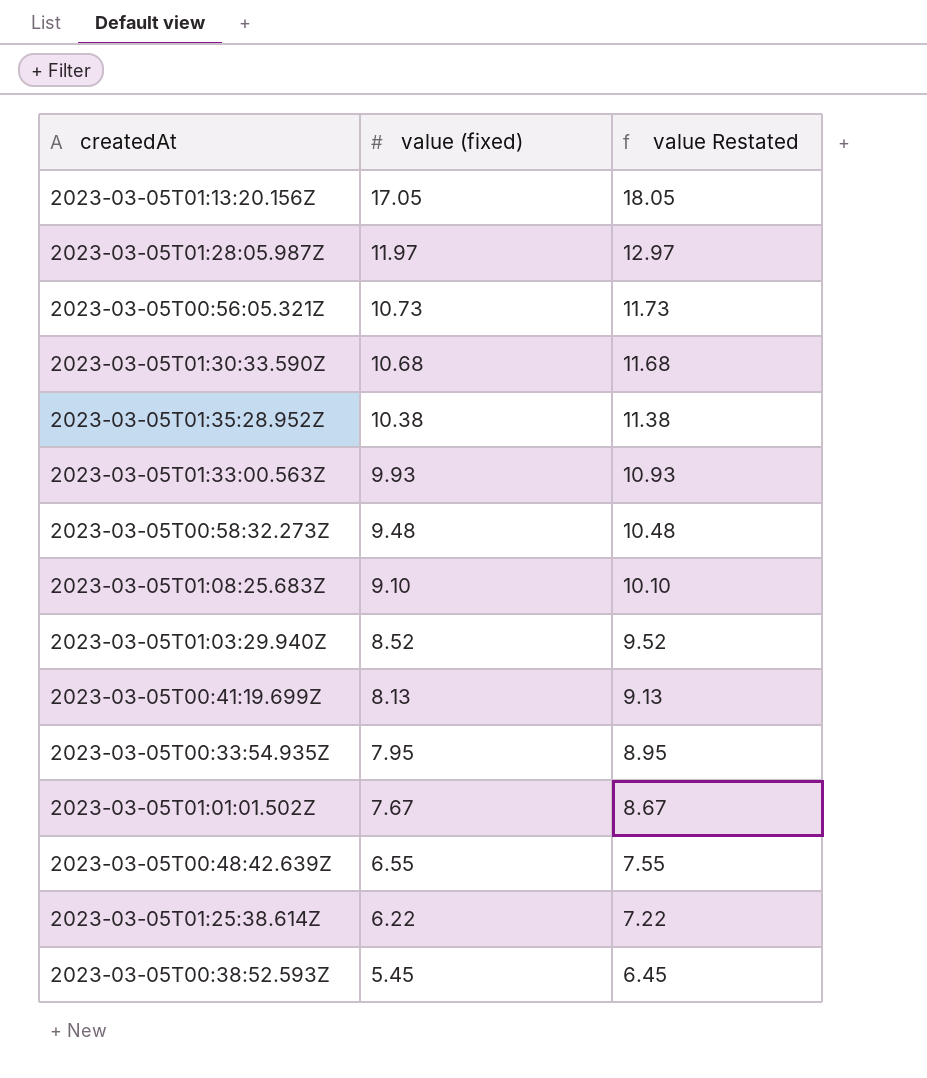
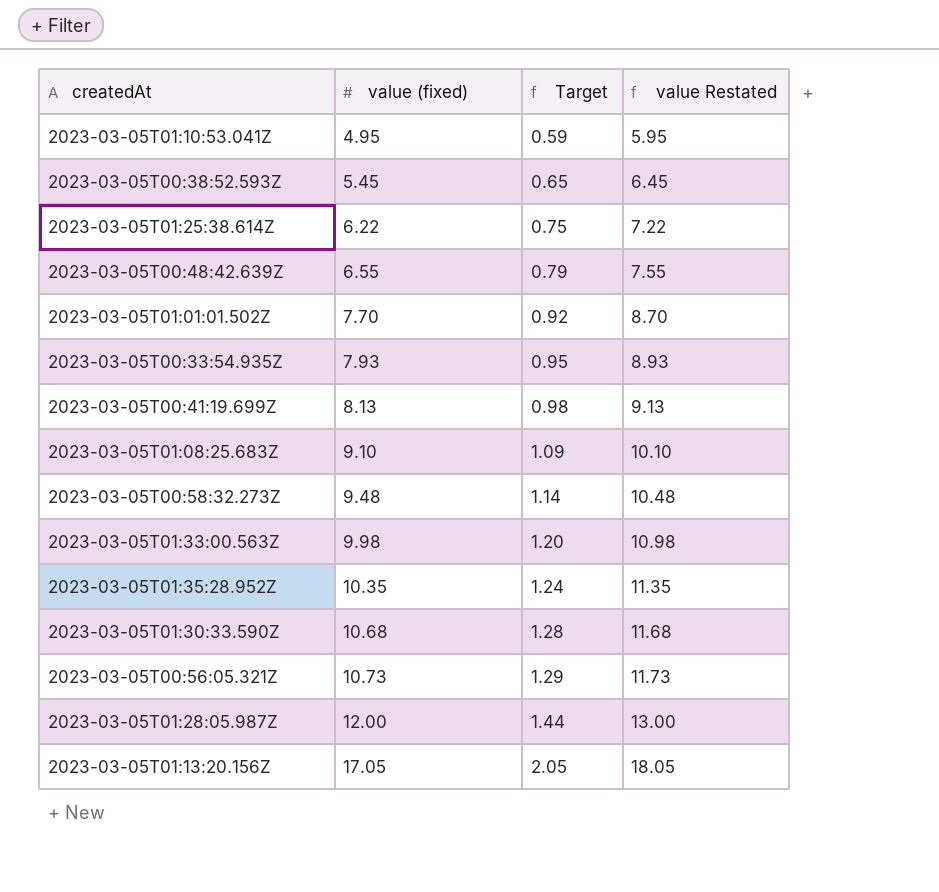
row order: value (fixed) descending -> value (fixed) ascending
column Target | formula: none -> [value (fixed)] * 0.12
row 2023-03-05T01:03:29.940Z: 8.52 | 9.52 -> none
row 2023-03-05T01:10:53.041Z: none -> 4.95 | 0.59 | 5.95
2023-03-05T01:01:01.502Z | value (fixed): 7.67 -> 7.70
2023-03-05T01:01:01.502Z | value Restated: 8.67 -> 8.70
2023-03-05T00:33:54.935Z | value (fixed): 7.95 -> 7.93
2023-03-05T00:33:54.935Z | value Restated: 8.95 -> 8.93
2023-03-05T01:33:00.563Z | value (fixed): 9.93 -> 9.98
2023-03-05T01:33:00.563Z | value Restated: 10.93 -> 10.98
2023-03-05T01:35:28.952Z | value (fixed): 10.38 -> 10.35
2023-03-05T01:35:28.952Z | value Restated: 11.38 -> 11.35
2023-03-05T01:28:05.987Z | value (fixed): 11.97 -> 12.00
2023-03-05T01:28:05.987Z | value Restated: 12.97 -> 13.00

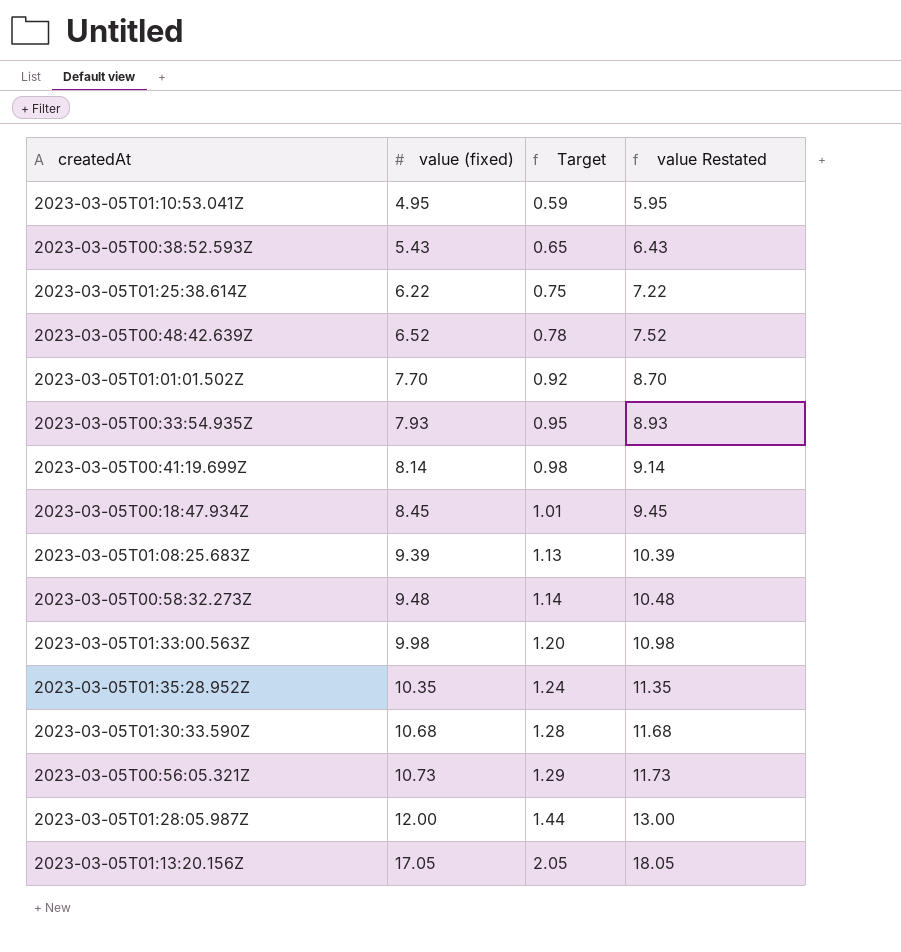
2023-03-05T00:38:52.593Z | value (fixed): 5.45 -> 5.43
2023-03-05T00:38:52.593Z | value Restated: 6.45 -> 6.43
2023-03-05T00:48:42.639Z | value (fixed): 6.55 -> 6.52
2023-03-05T00:48:42.639Z | Target: 0.79 -> 0.78
2023-03-05T00:48:42.639Z | value Restated: 7.55 -> 7.52
2023-03-05T00:41:19.699Z | value (fixed): 8.13 -> 8.14
2023-03-05T00:41:19.699Z | value Restated: 9.13 -> 9.14
row 2023-03-05T00:18:47.934Z: none -> 8.45 | 1.01 | 9.45
2023-03-05T01:08:25.683Z | value (fixed): 9.10 -> 9.39
2023-03-05T01:08:25.683Z | Target: 1.09 -> 1.13
2023-03-05T01:08:25.683Z | value Restated: 10.10 -> 10.39

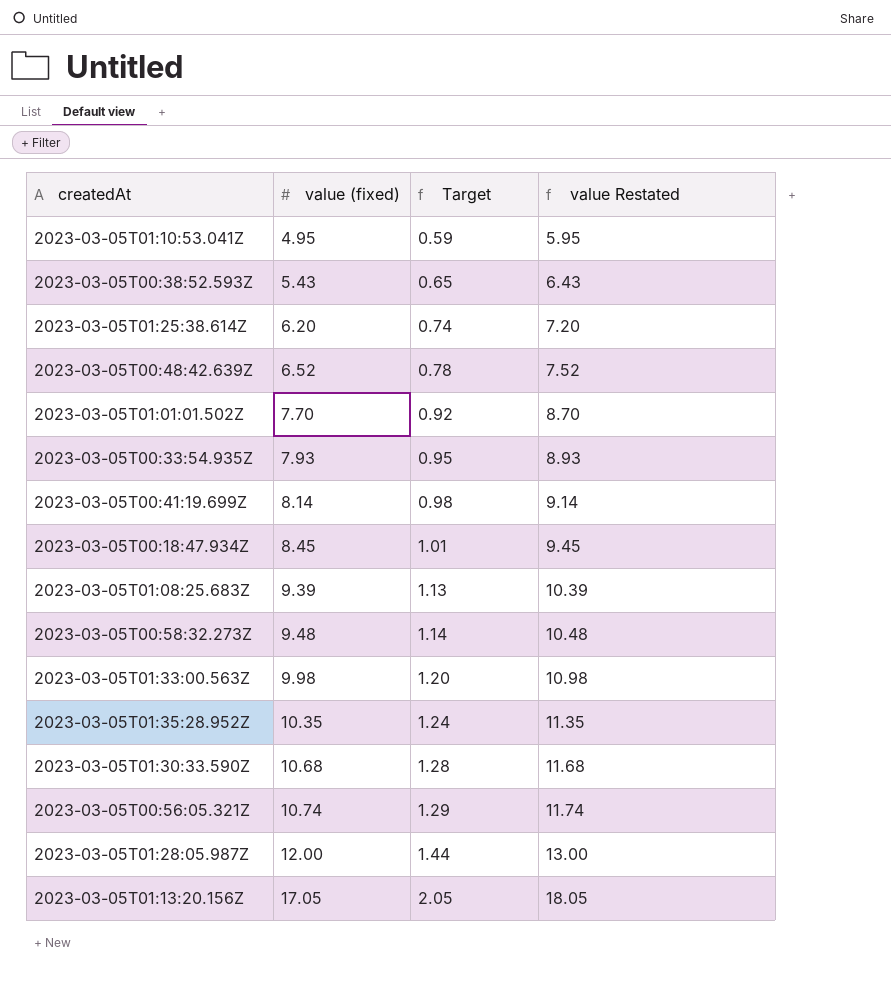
2023-03-05T01:25:38.614Z | value (fixed): 6.22 -> 6.20
2023-03-05T01:25:38.614Z | Target: 0.75 -> 0.74
2023-03-05T01:25:38.614Z | value Restated: 7.22 -> 7.20
2023-03-05T00:56:05.321Z | value (fixed): 10.73 -> 10.74
2023-03-05T00:56:05.321Z | value Restated: 11.73 -> 11.74

